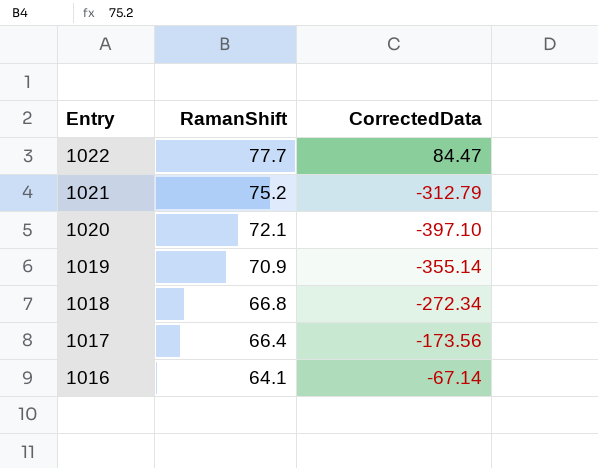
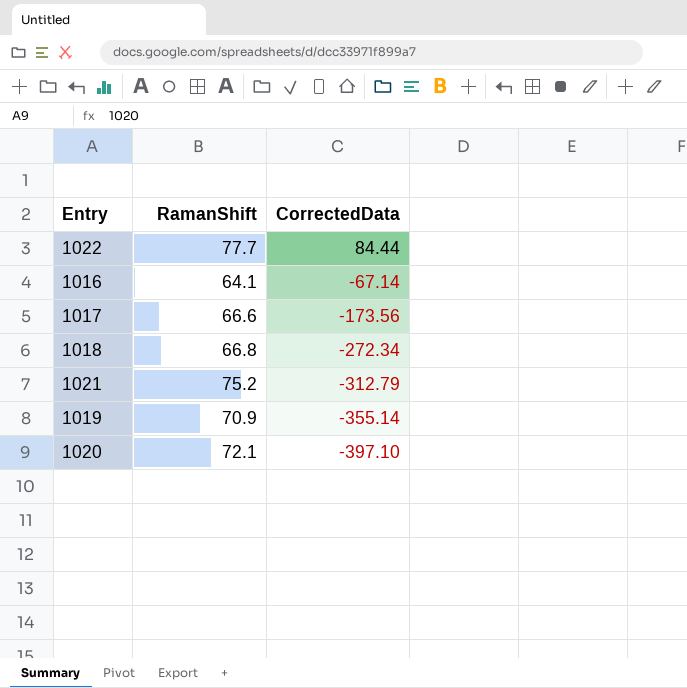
row order: Entry descending -> CorrectedData descending
1022 | CorrectedData: 84.47 -> 84.44
1017 | RamanShift: 66.4 -> 66.6

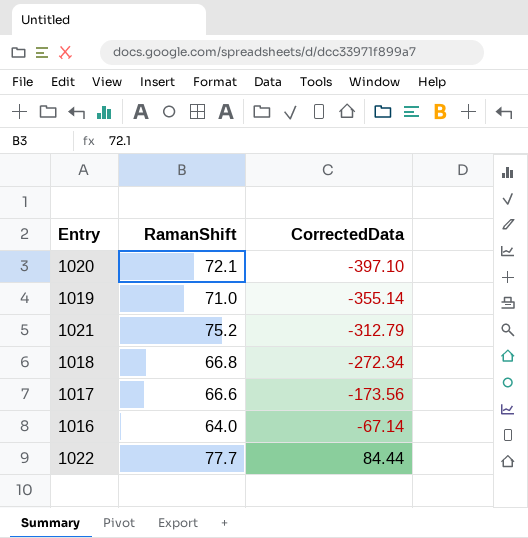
row order: CorrectedData descending -> CorrectedData ascending
1019 | RamanShift: 70.9 -> 71.0
1016 | RamanShift: 64.1 -> 64.0

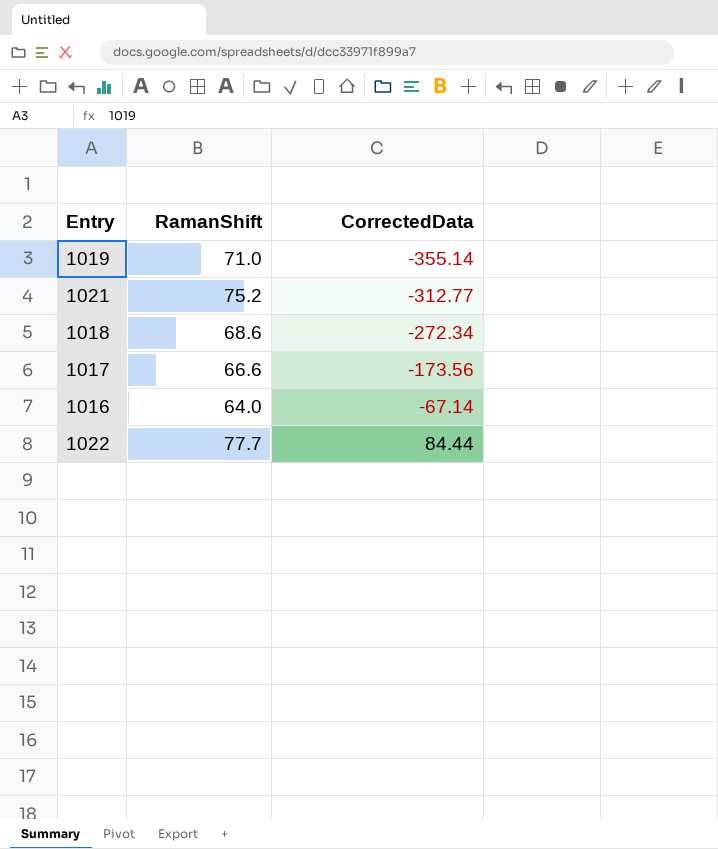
row 1020: 72.1 | -397.10 -> none
1021 | CorrectedData: -312.79 -> -312.77
1018 | RamanShift: 66.8 -> 68.6

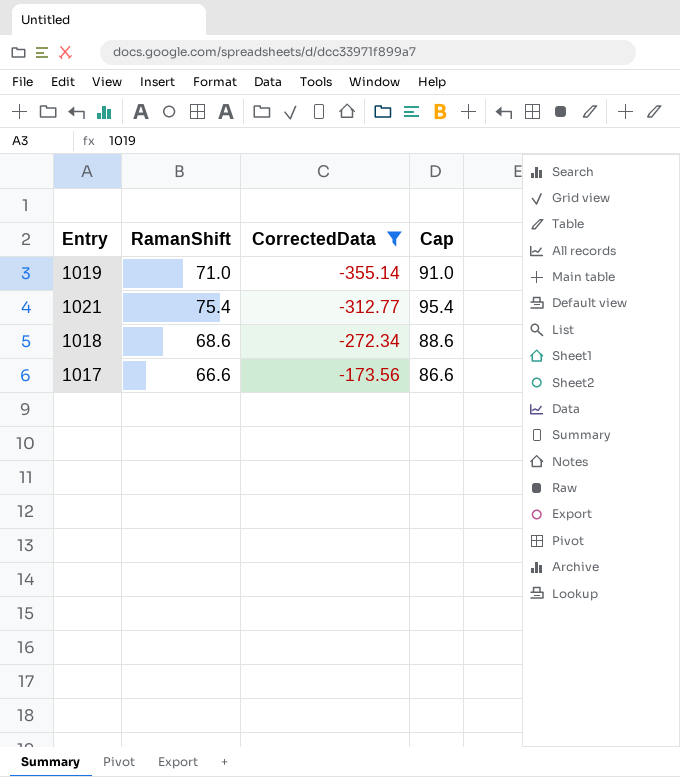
filter: none -> CorrectedData <= -173.56
column Cap | formula: none -> [RamanShift] + 20
1021 | RamanShift: 75.2 -> 75.4

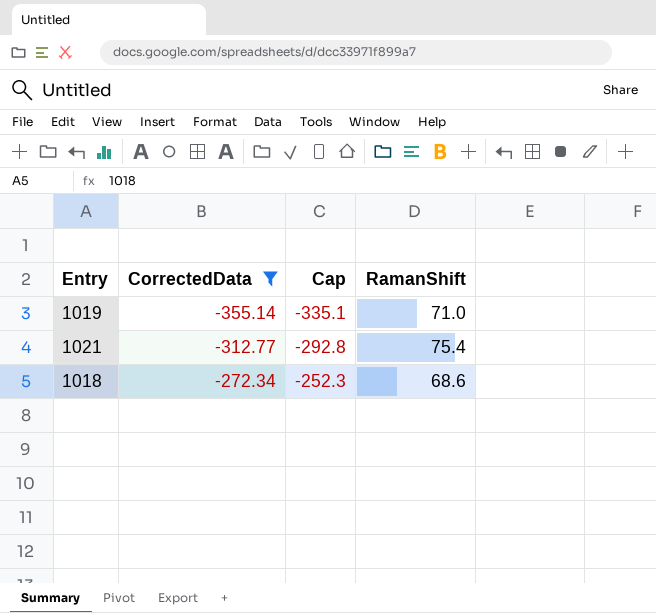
column Cap | formula: [RamanShift] + 20 -> [CorrectedData] + 20
column RamanShift | position: 2 -> 4
row 1017: 66.6 | -173.56 | 86.6 -> none

